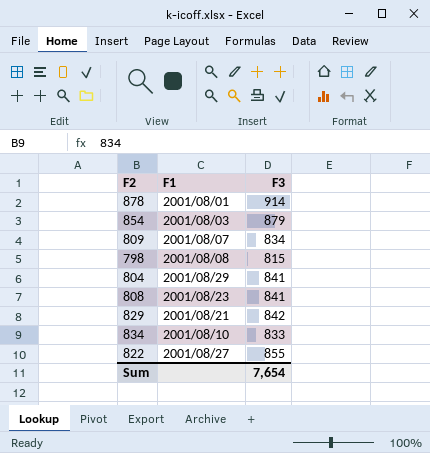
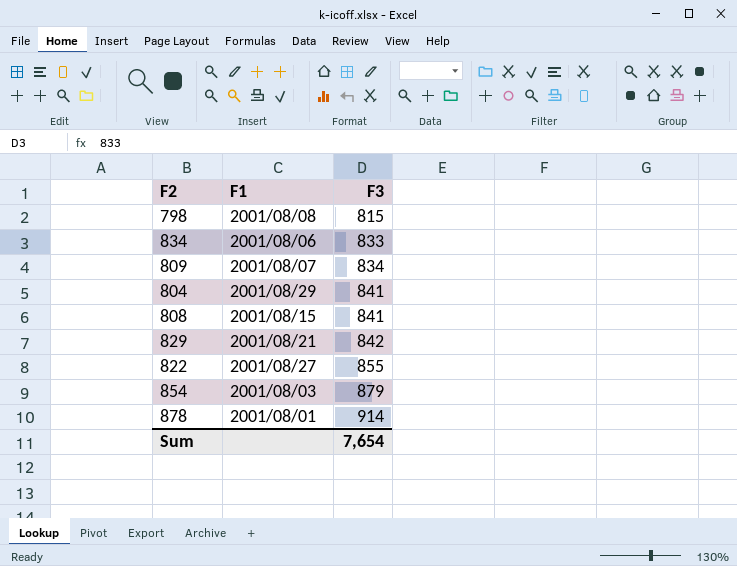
row order: none -> F3 ascending
834 | F1: 2001/08/10 -> 2001/08/06
808 | F1: 2001/08/23 -> 2001/08/15

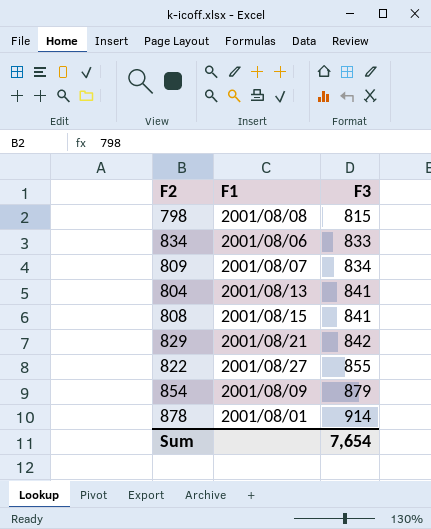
804 | F1: 2001/08/29 -> 2001/08/13
854 | F1: 2001/08/03 -> 2001/08/09

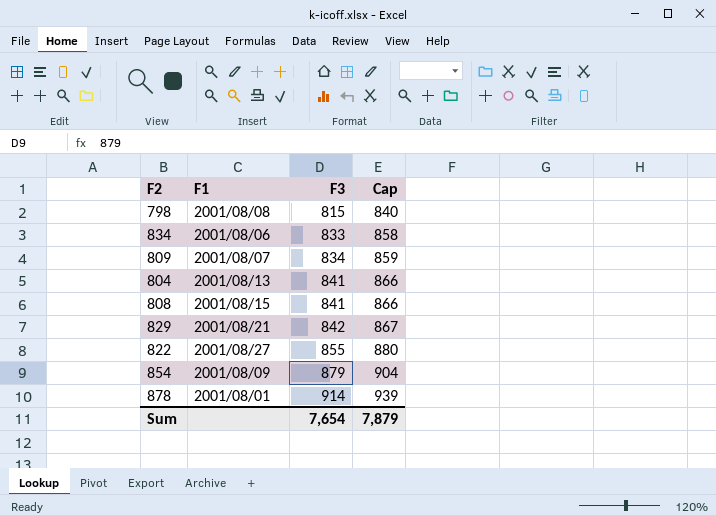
column Cap | formula: none -> [F3] + 25

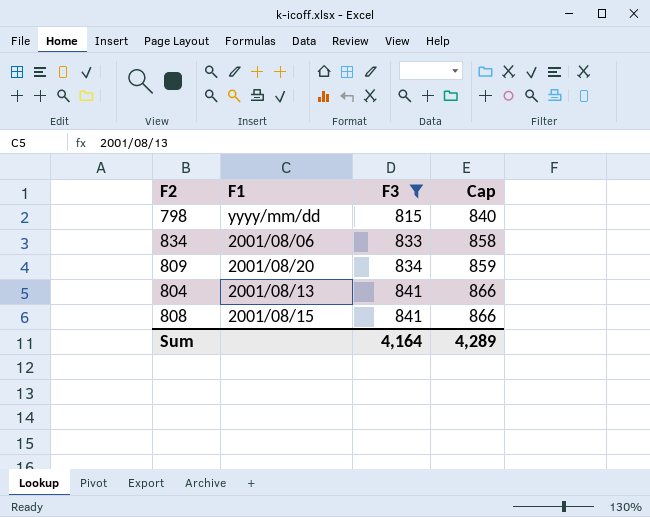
filter: none -> F3 <= 841
798 | F1: 2001/08/08 -> yyyy/mm/dd
809 | F1: 2001/08/07 -> 2001/08/20
Sum | F3: 7,654 -> 4,164
Sum | Cap: 7,879 -> 4,289

